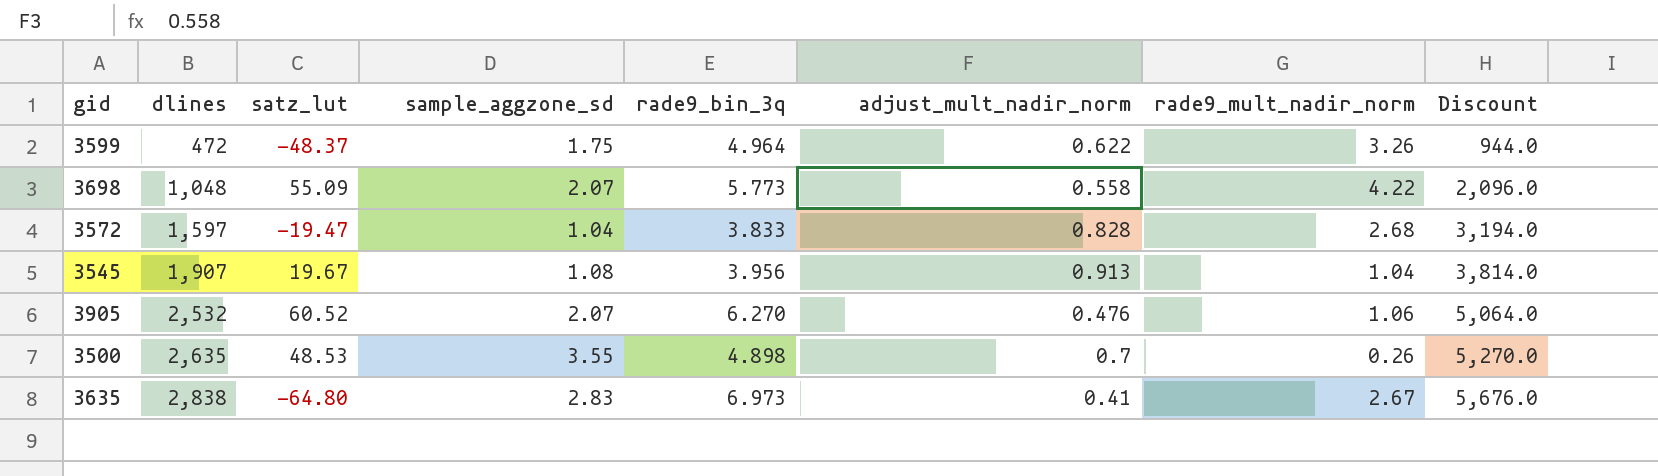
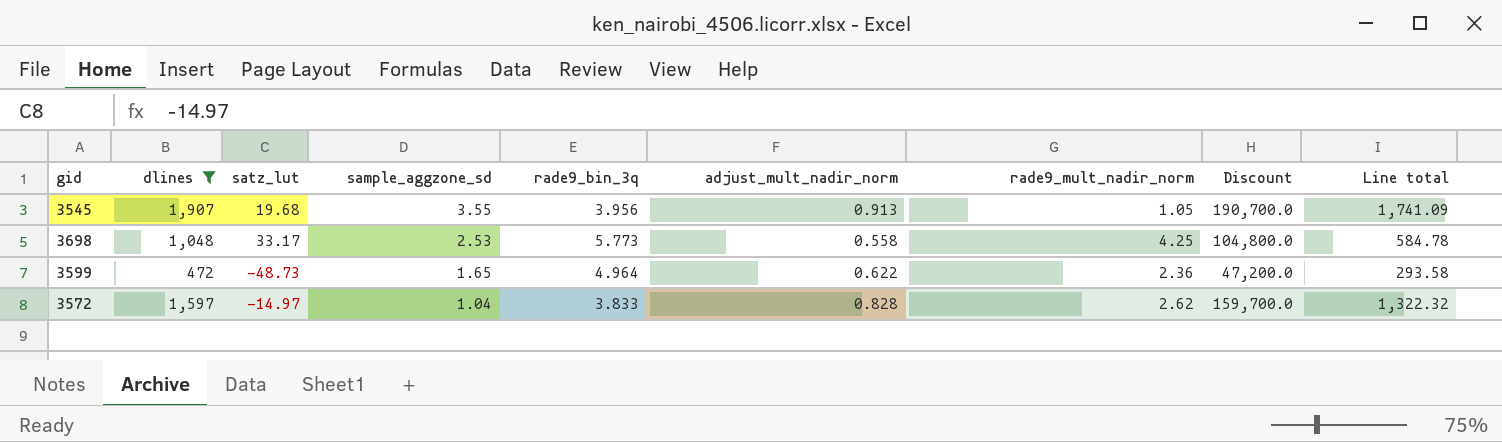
filter: none -> dlines <= 1,907
row order: dlines ascending -> sample_aggzone_sd descending
column Discount | formula: [dlines] * 2 -> [dlines] * 100
column Line total | formula: none -> [dlines] * [adjust_mult_nadir_norm]
3545 | satz_lut: 19.67 -> 19.68
3545 | sample_aggzone_sd: 1.08 -> 3.55
3545 | rade9_mult_nadir_norm: 1.04 -> 1.05
3698 | satz_lut: 55.09 -> 33.17
3698 | sample_aggzone_sd: 2.07 -> 2.53
3698 | rade9_mult_nadir_norm: 4.22 -> 4.25
3599 | satz_lut: -48.37 -> -48.73
3599 | sample_aggzone_sd: 1.75 -> 1.65
3599 | rade9_mult_nadir_norm: 3.26 -> 2.36
3572 | satz_lut: -19.47 -> -14.97
3572 | rade9_mult_nadir_norm: 2.68 -> 2.62

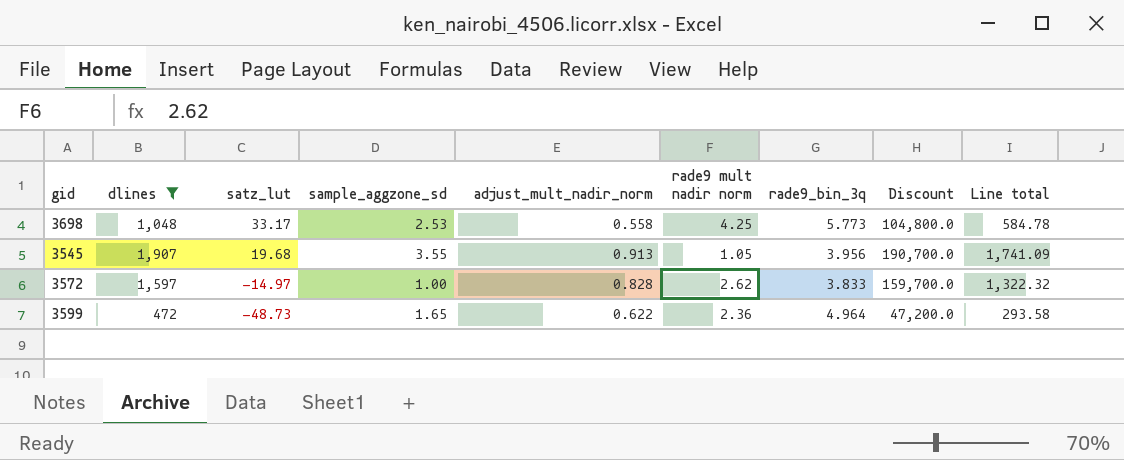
row order: sample_aggzone_sd descending -> satz_lut descending
column name: rade9_mult_nadir_norm -> rade9 mult nadir norm
column rade9_bin_3q | position: 5 -> 7
3572 | sample_aggzone_sd: 1.04 -> 1.00

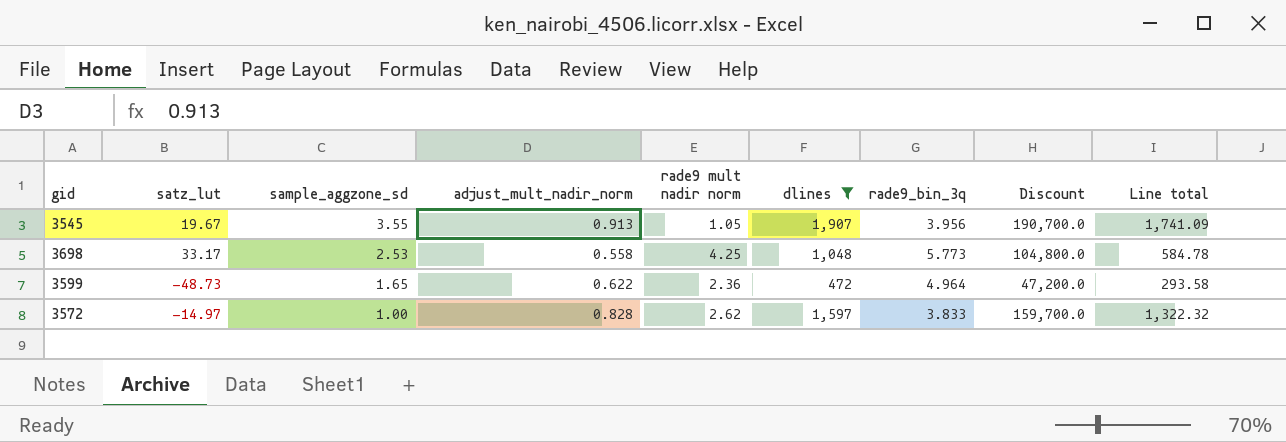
row order: satz_lut descending -> sample_aggzone_sd descending
column dlines | position: 2 -> 6
3545 | satz_lut: 19.68 -> 19.67

